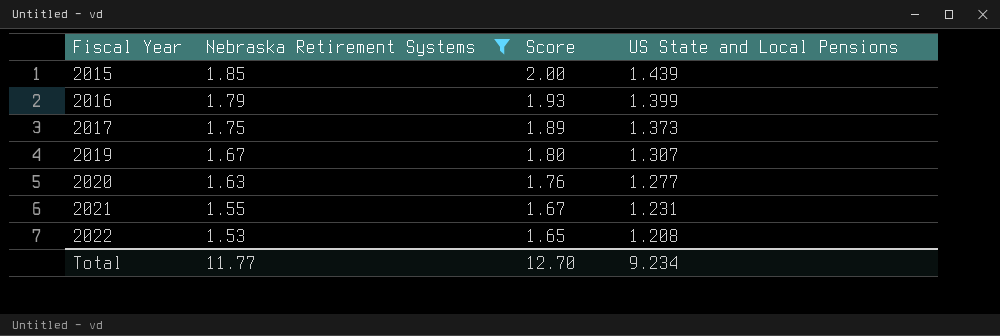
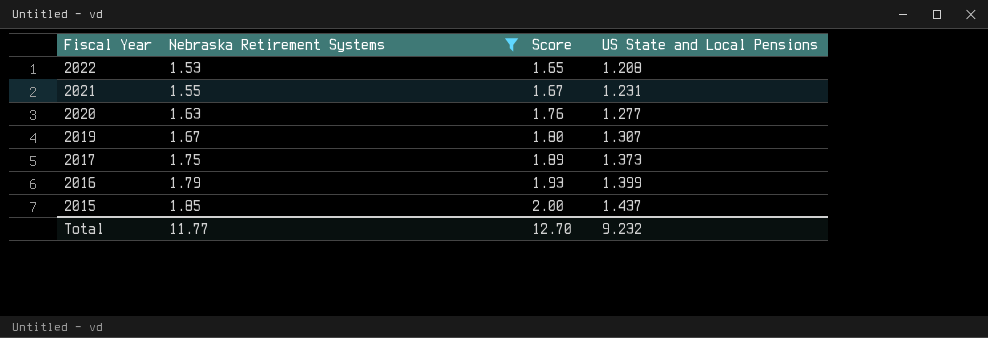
row order: Fiscal Year ascending -> Fiscal Year descending
2015 | US State and Local Pensions: 1.439 -> 1.437
Total | US State and Local Pensions: 9.234 -> 9.232

